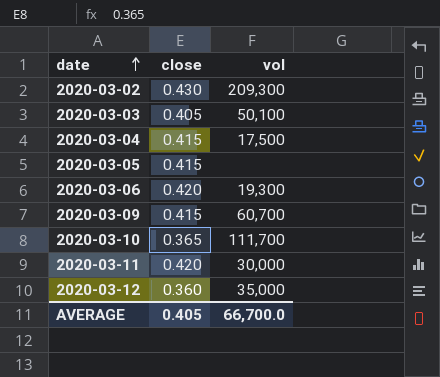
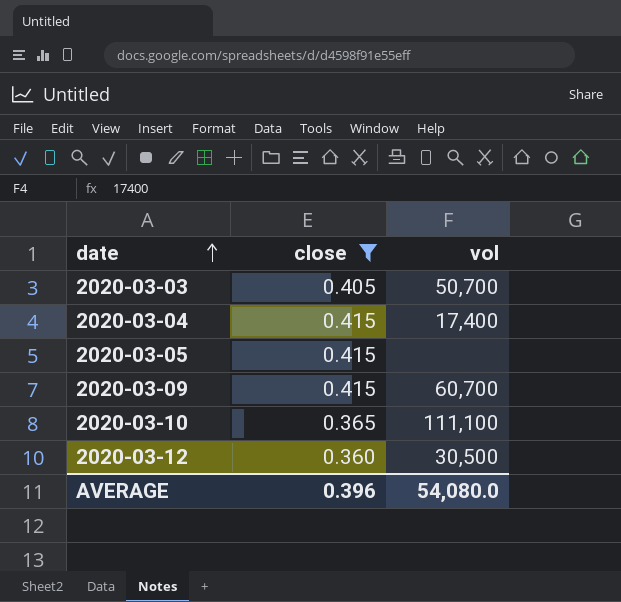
filter: none -> close <= 0.415
2020-03-03 | vol: 50,100 -> 50,700
2020-03-04 | vol: 17,500 -> 17,400
2020-03-10 | vol: 111,700 -> 111,100
2020-03-12 | vol: 35,000 -> 30,500
AVERAGE | close: 0.405 -> 0.396
AVERAGE | vol: 66,700.0 -> 54,080.0

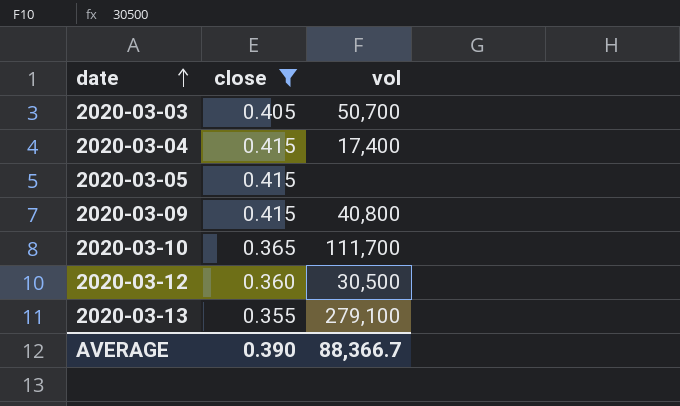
2020-03-09 | vol: 60,700 -> 40,800
2020-03-10 | vol: 111,100 -> 111,700
row 2020-03-13: none -> 0.355 | 279,100
AVERAGE | close: 0.396 -> 0.390
AVERAGE | vol: 54,080.0 -> 88,366.7

